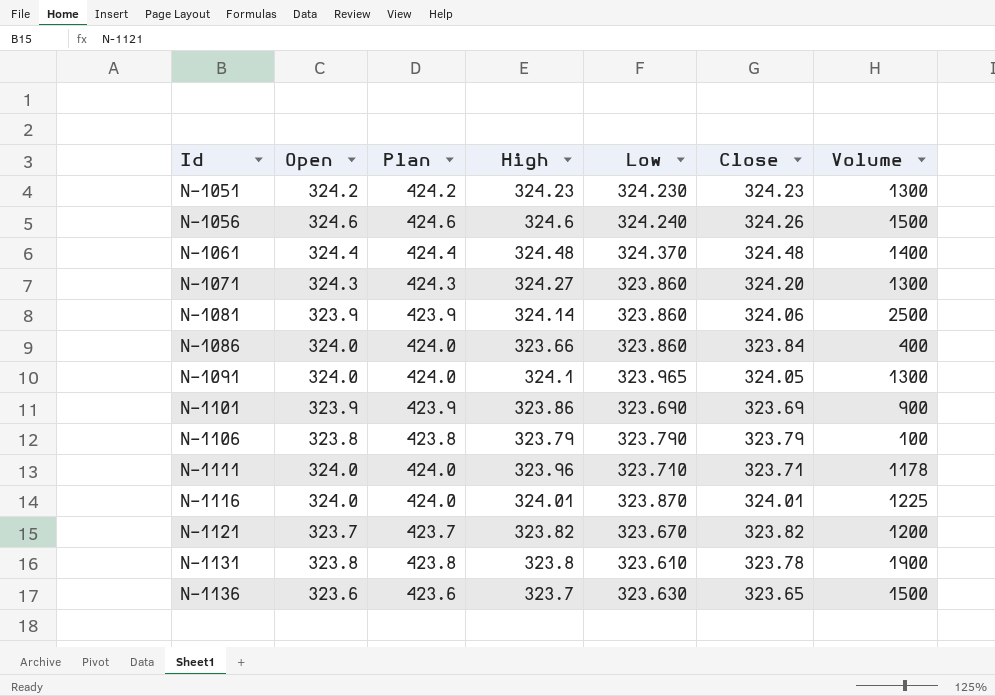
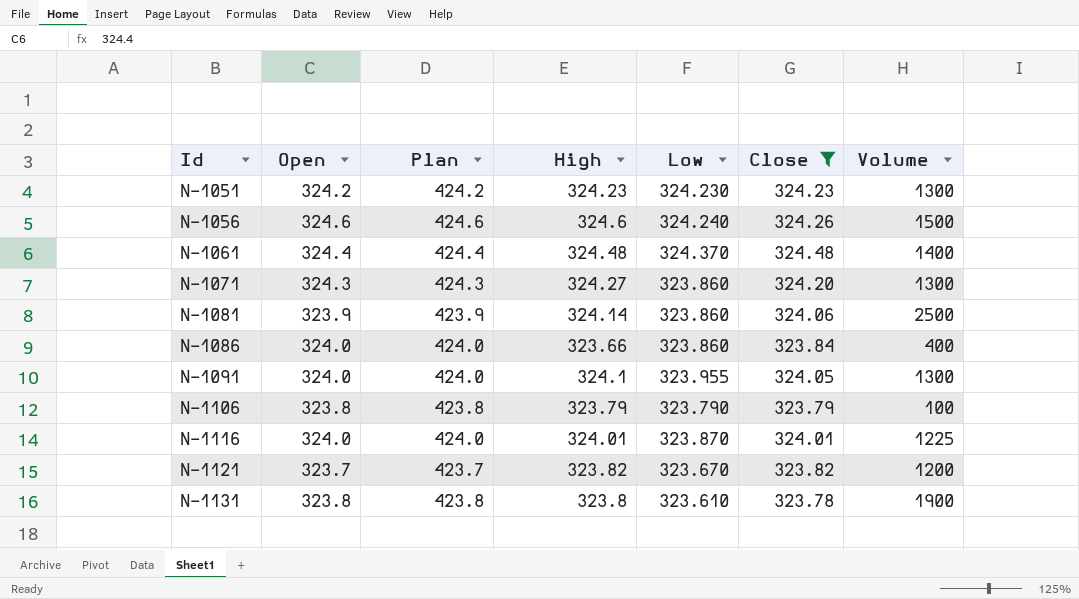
filter: none -> Close >= 323.78
N-1091 | Low: 323.965 -> 323.955

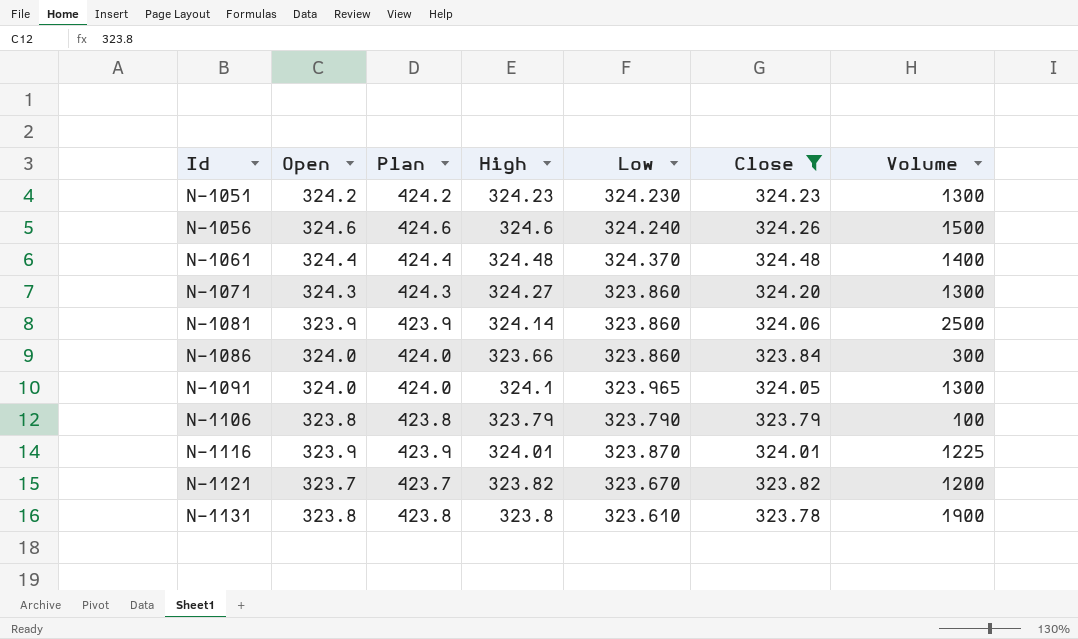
N-1086 | Volume: 400 -> 300
N-1091 | Low: 323.955 -> 323.965
N-1116 | Open: 324.0 -> 323.9
N-1116 | Plan: 424.0 -> 423.9

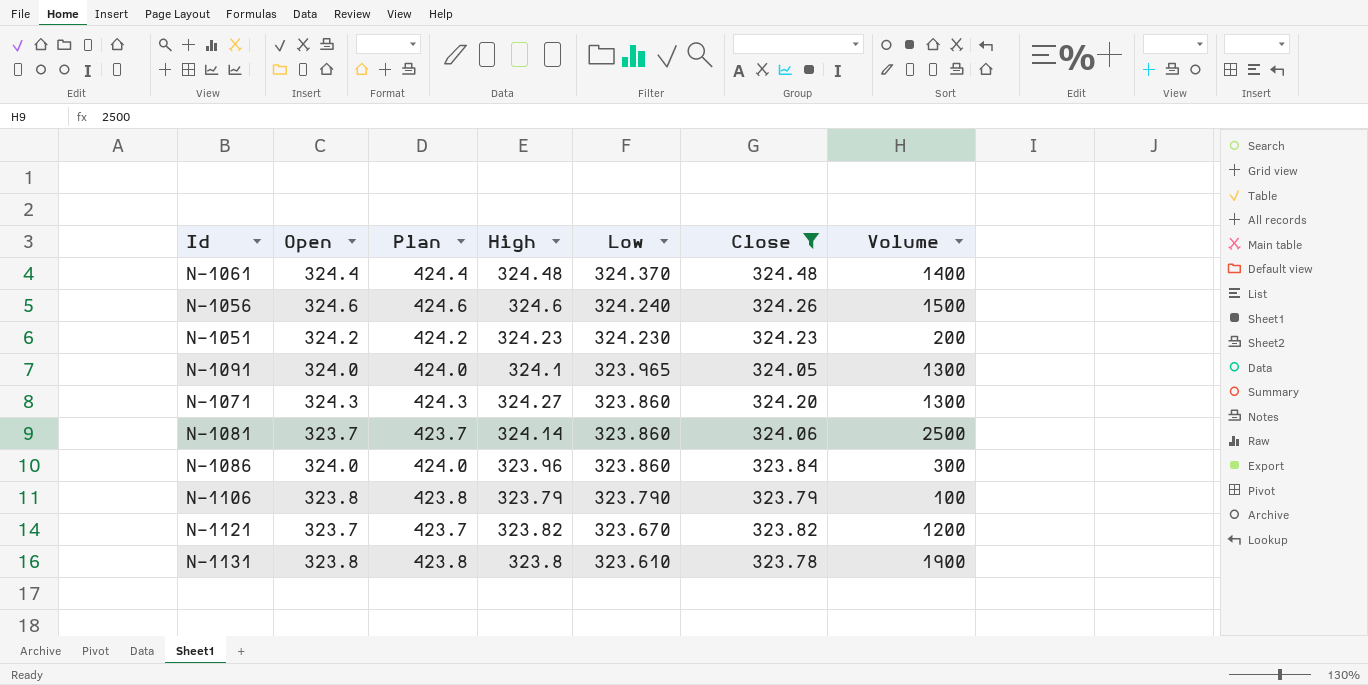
row order: Id ascending -> Low descending
row N-1116: 323.9 | 423.9 | 324.01 | 323.870 | 324.01 | 1225 -> none
N-1051 | Volume: 1300 -> 200
N-1081 | Open: 323.9 -> 323.7
N-1081 | Plan: 423.9 -> 423.7
N-1086 | High: 323.66 -> 323.96

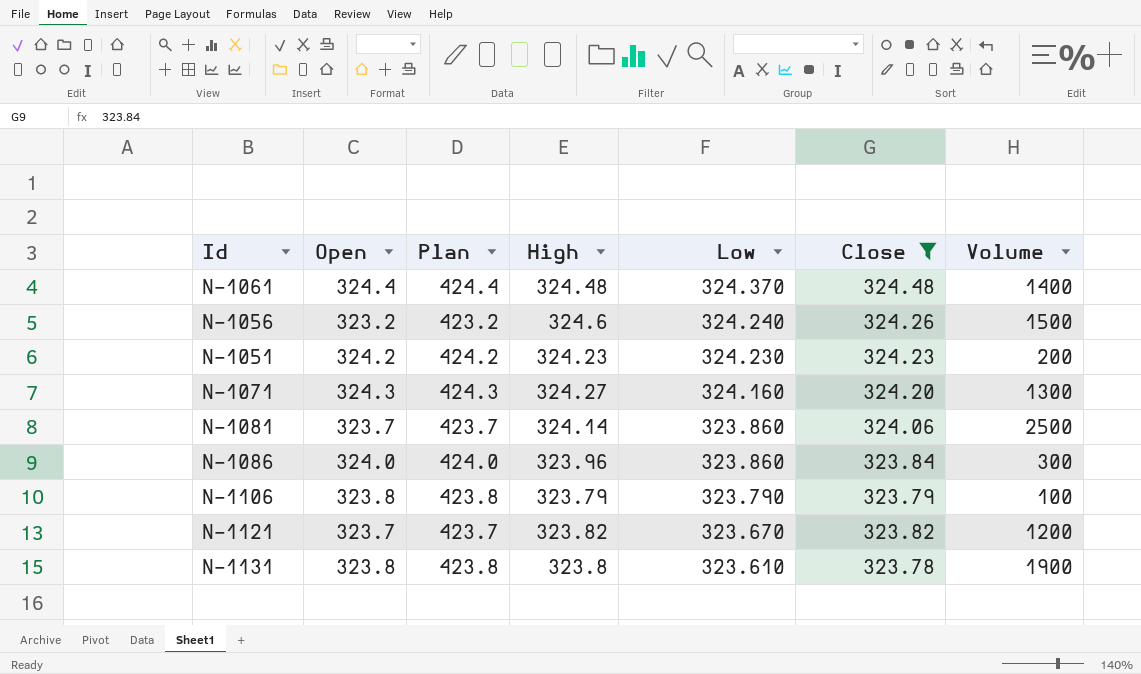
row N-1091: 324.0 | 424.0 | 324.1 | 323.965 | 324.05 | 1300 -> none
N-1056 | Open: 324.6 -> 323.2
N-1056 | Plan: 424.6 -> 423.2
N-1071 | Low: 323.860 -> 324.160

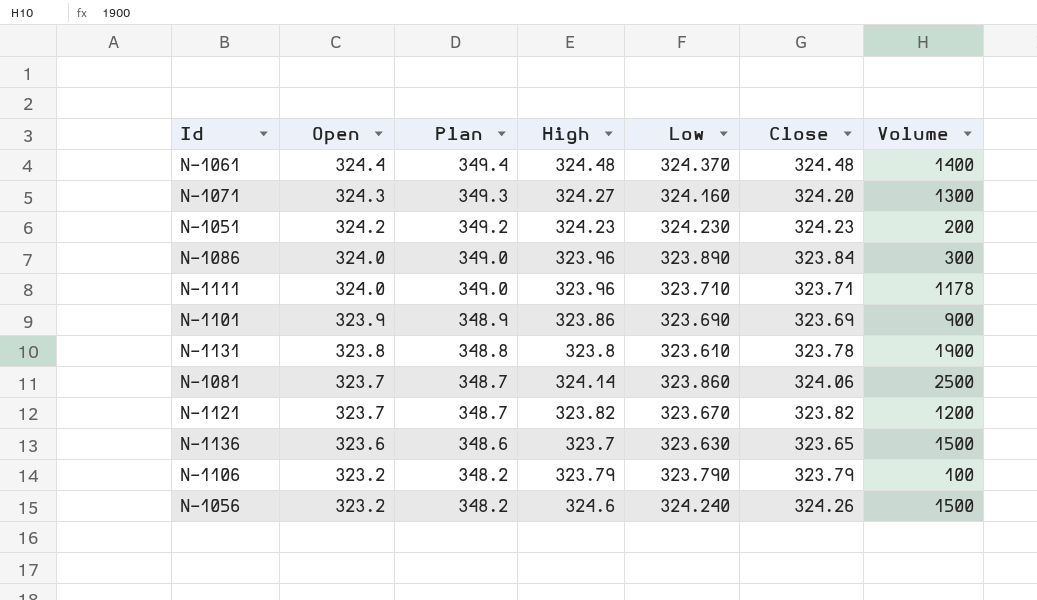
filter: Close >= 323.78 -> none
row order: Low descending -> Open descending
column Plan | formula: [Open] + 100 -> [Open] + 25
N-1086 | Low: 323.860 -> 323.890
N-1106 | Open: 323.8 -> 323.2

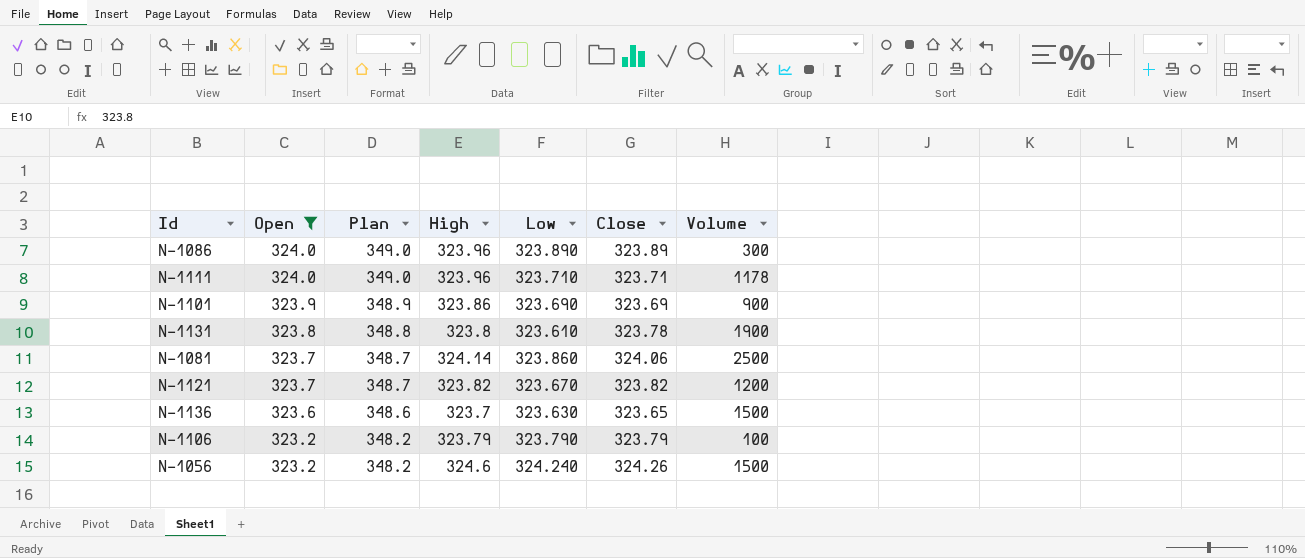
filter: none -> Open <= 324.0
N-1086 | Close: 323.84 -> 323.89

